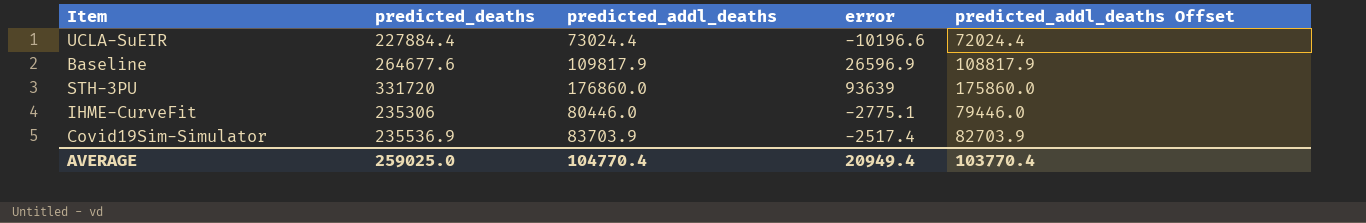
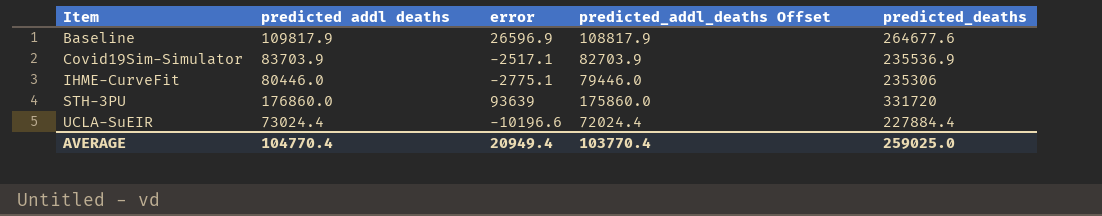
row order: none -> Item ascending
column name: predicted_addl_deaths -> predicted addl deaths
column predicted_deaths | position: 2 -> 5
Covid19Sim-Simulator | error: -2517.4 -> -2517.1

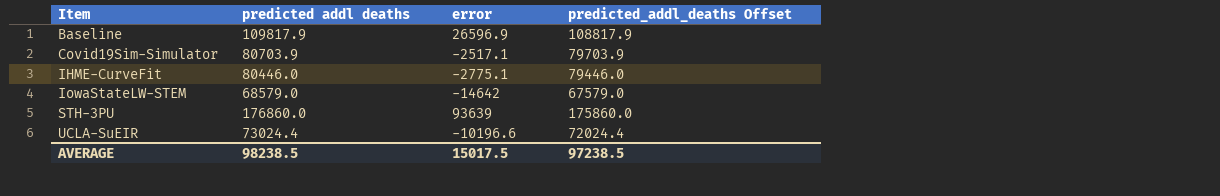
column predicted_deaths | position: 5 -> none
Covid19Sim-Simulator | predicted addl deaths: 83703.9 -> 80703.9
Covid19Sim-Simulator | predicted_addl_deaths Offset: 82703.9 -> 79703.9
row IowaStateLW-STEM: none -> 68579.0 | -14642 | 67579.0
AVERAGE | predicted addl deaths: 104770.4 -> 98238.5
AVERAGE | error: 20949.4 -> 15017.5
AVERAGE | predicted_addl_deaths Offset: 103770.4 -> 97238.5

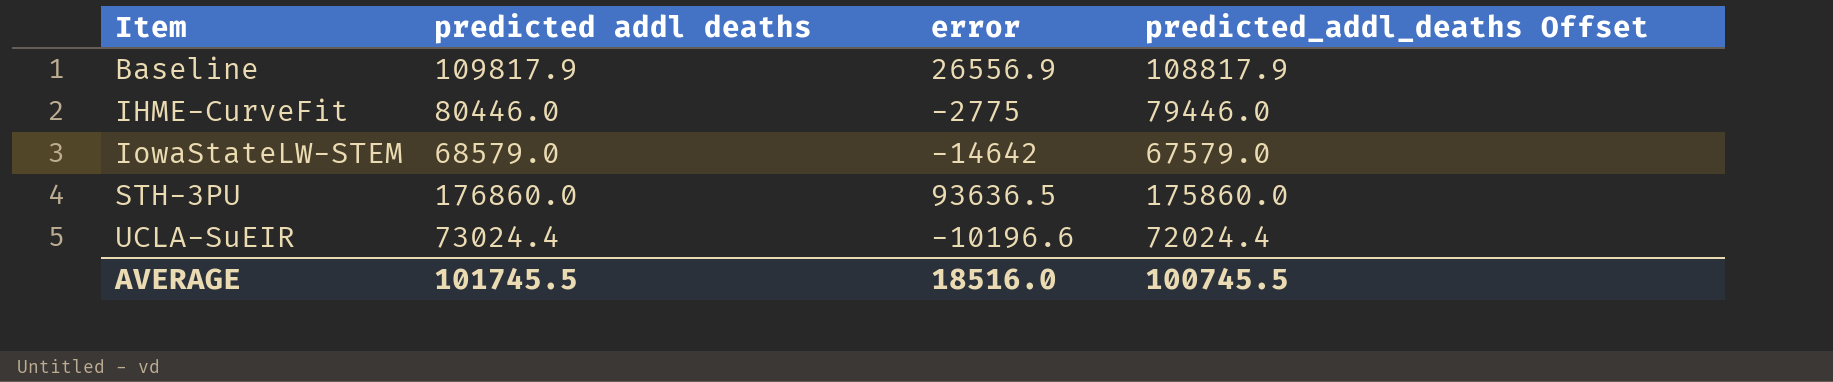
row Covid19Sim-Simulator: 80703.9 | -2517.1 | 79703.9 -> none
Baseline | error: 26596.9 -> 26556.9
IHME-CurveFit | error: -2775.1 -> -2775
STH-3PU | error: 93639 -> 93636.5
AVERAGE | predicted addl deaths: 98238.5 -> 101745.5
AVERAGE | error: 15017.5 -> 18516.0
AVERAGE | predicted_addl_deaths Offset: 97238.5 -> 100745.5

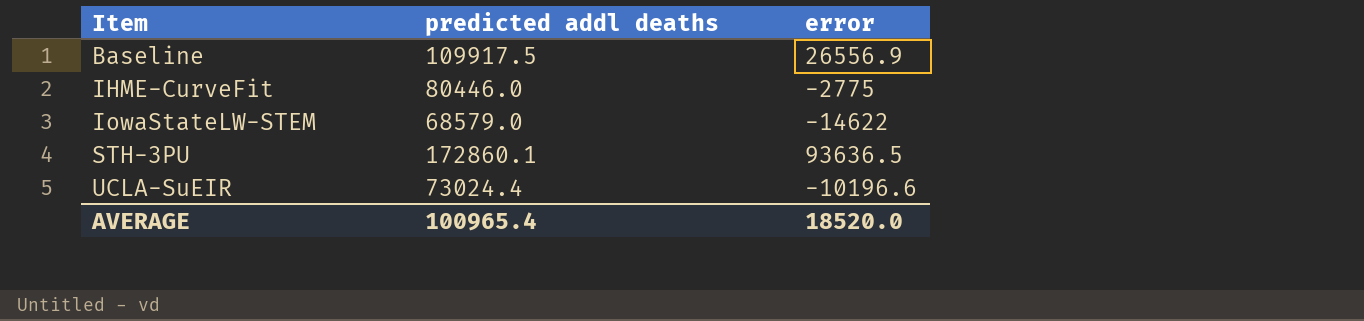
column predicted_addl_deaths Offset | formula: [predicted addl deaths] - 1000 -> none
Baseline | predicted addl deaths: 109817.9 -> 109917.5
IowaStateLW-STEM | error: -14642 -> -14622
STH-3PU | predicted addl deaths: 176860.0 -> 172860.1
AVERAGE | predicted addl deaths: 101745.5 -> 100965.4
AVERAGE | error: 18516.0 -> 18520.0

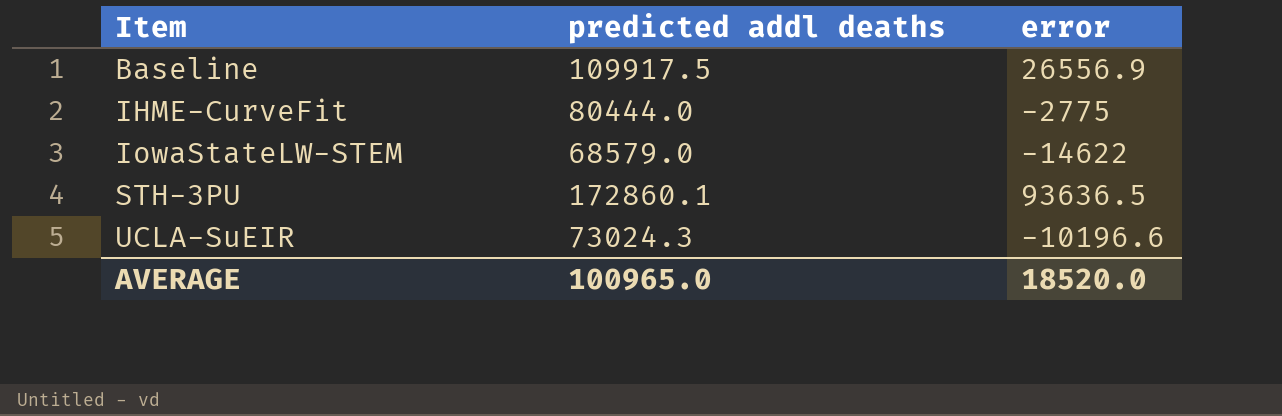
IHME-CurveFit | predicted addl deaths: 80446.0 -> 80444.0
UCLA-SuEIR | predicted addl deaths: 73024.4 -> 73024.3
AVERAGE | predicted addl deaths: 100965.4 -> 100965.0

